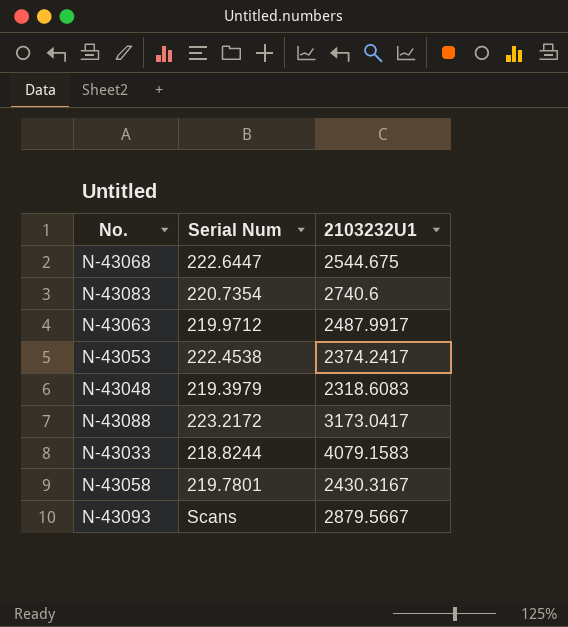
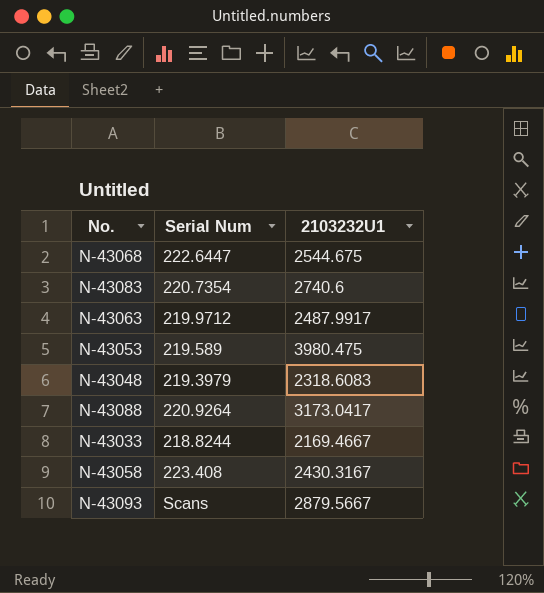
N-43053 | Serial Num: 222.4538 -> 219.589
N-43053 | 2103232U1: 2374.2417 -> 3980.475
N-43088 | Serial Num: 223.2172 -> 220.9264
N-43033 | 2103232U1: 4079.1583 -> 2169.4667
N-43058 | Serial Num: 219.7801 -> 223.408

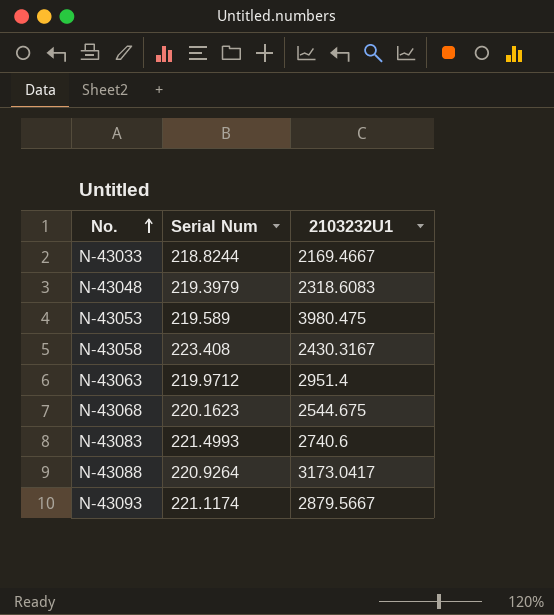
row order: none -> No. ascending
N-43063 | 2103232U1: 2487.9917 -> 2951.4
N-43068 | Serial Num: 222.6447 -> 220.1623
N-43083 | Serial Num: 220.7354 -> 221.4993
N-43093 | Serial Num: Scans -> 221.1174

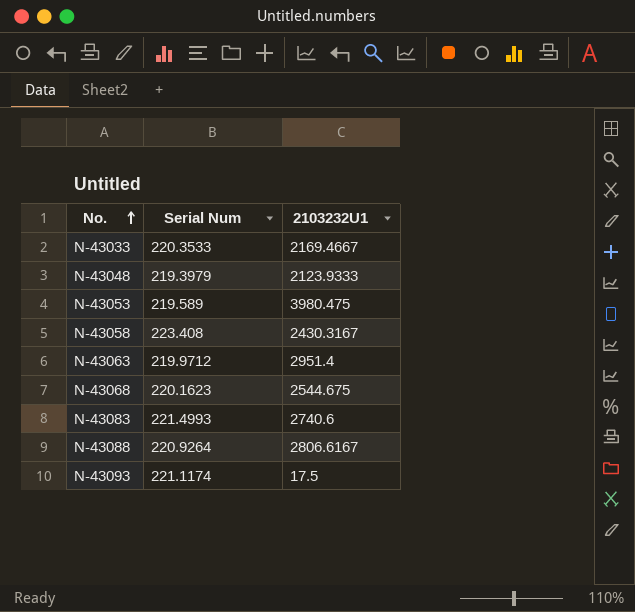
N-43033 | Serial Num: 218.8244 -> 220.3533
N-43048 | 2103232U1: 2318.6083 -> 2123.9333
N-43088 | 2103232U1: 3173.0417 -> 2806.6167
N-43093 | 2103232U1: 2879.5667 -> 17.5

